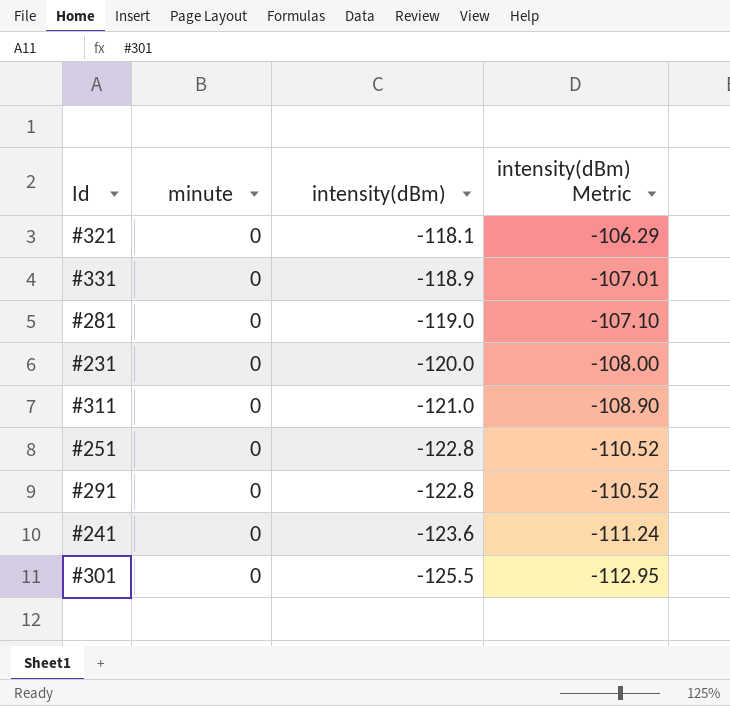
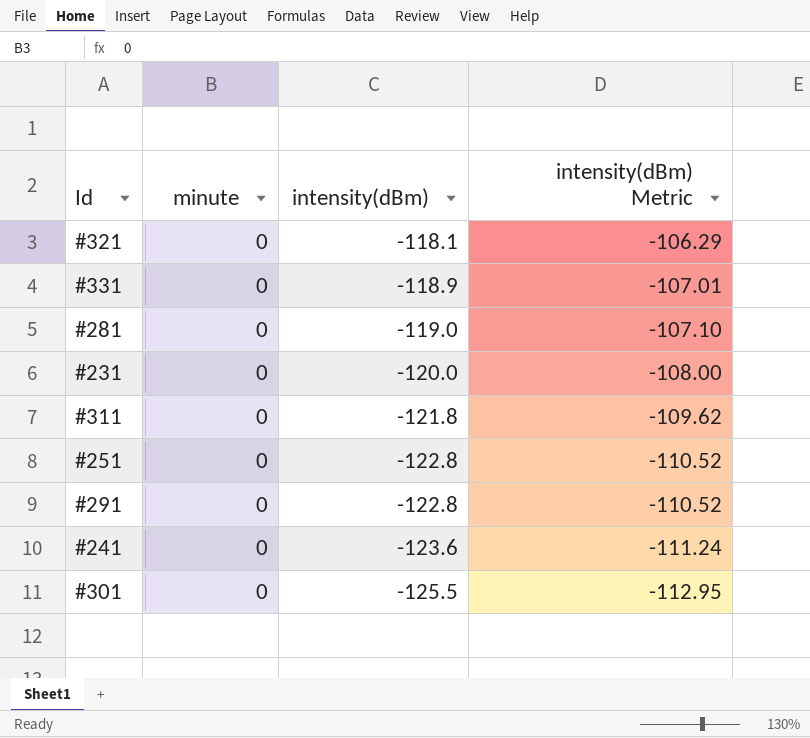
#311 | intensity(dBm): -121.0 -> -121.8
#311 | intensity(dBm) Metric: -108.90 -> -109.62

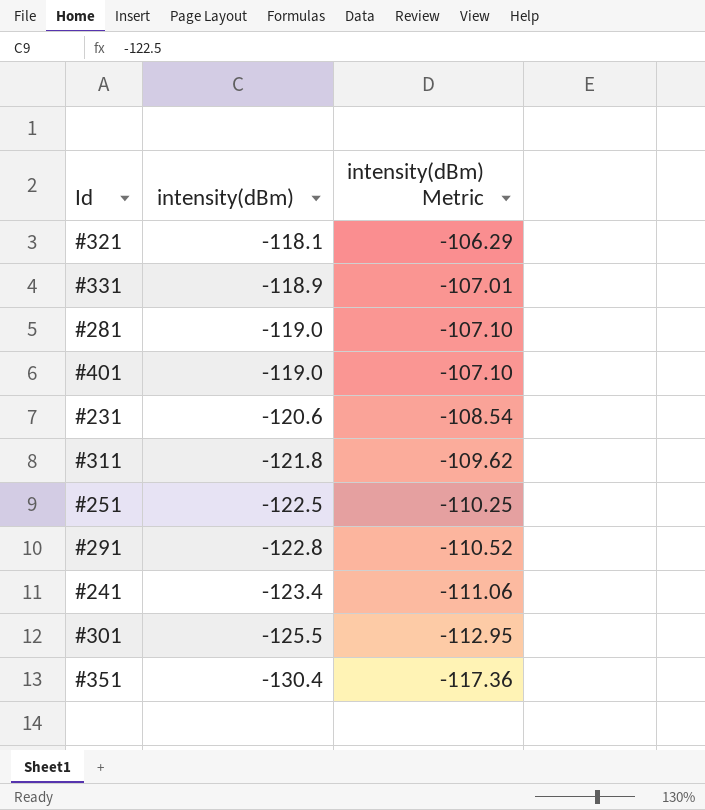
column minute | position: 2 -> none
row #401: none -> -119.0 | -107.10
#231 | intensity(dBm): -120.0 -> -120.6
#231 | intensity(dBm) Metric: -108.00 -> -108.54
#251 | intensity(dBm): -122.8 -> -122.5
#251 | intensity(dBm) Metric: -110.52 -> -110.25
#241 | intensity(dBm): -123.6 -> -123.4
#241 | intensity(dBm) Metric: -111.24 -> -111.06
row #351: none -> -130.4 | -117.36

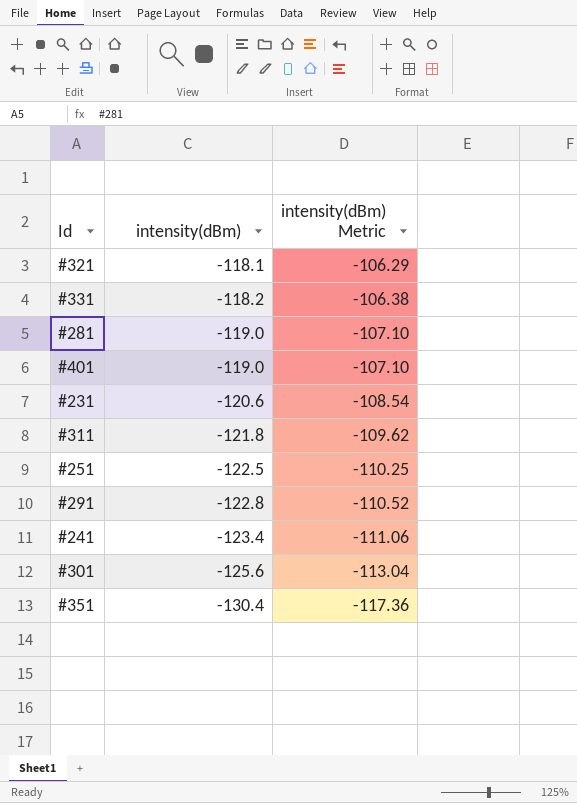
#331 | intensity(dBm): -118.9 -> -118.2
#331 | intensity(dBm) Metric: -107.01 -> -106.38
#301 | intensity(dBm): -125.5 -> -125.6
#301 | intensity(dBm) Metric: -112.95 -> -113.04

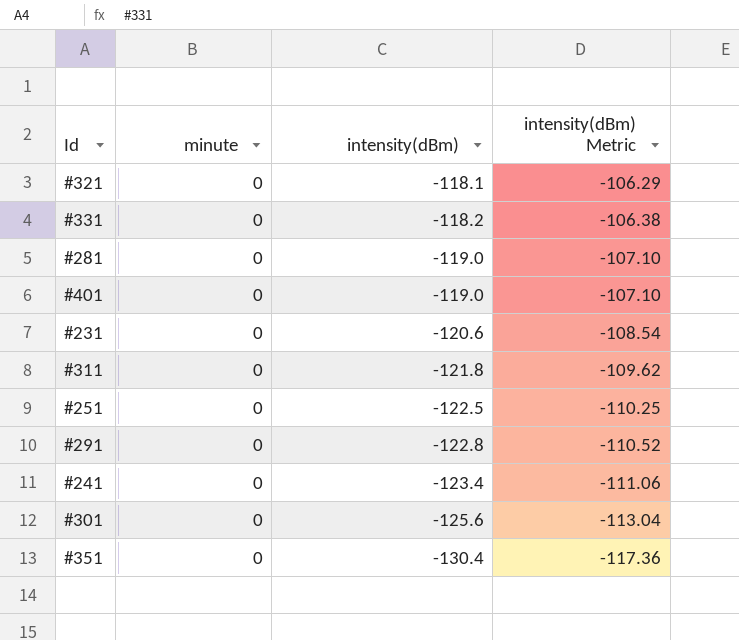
column minute | position: none -> 2

